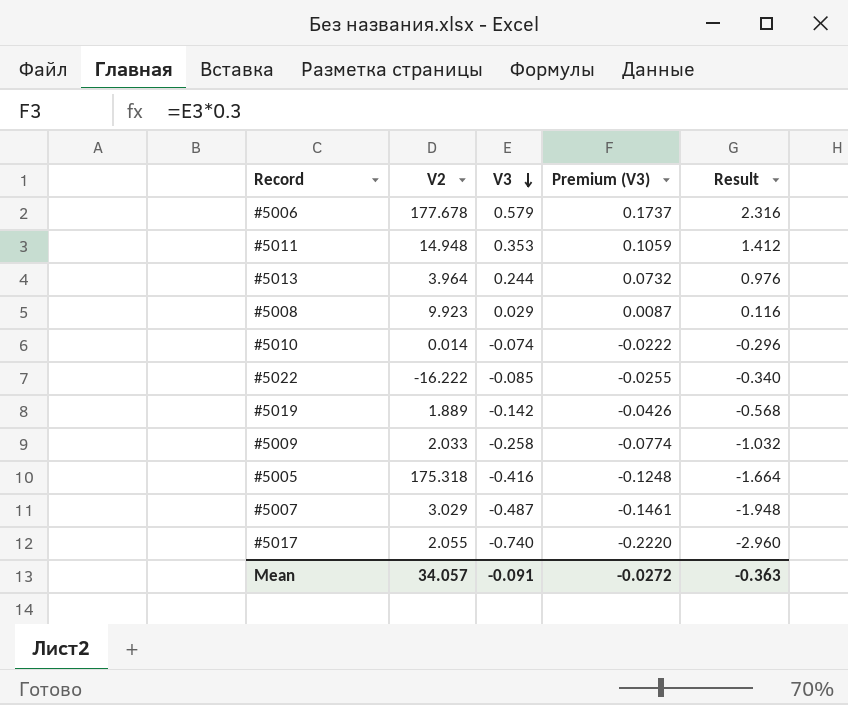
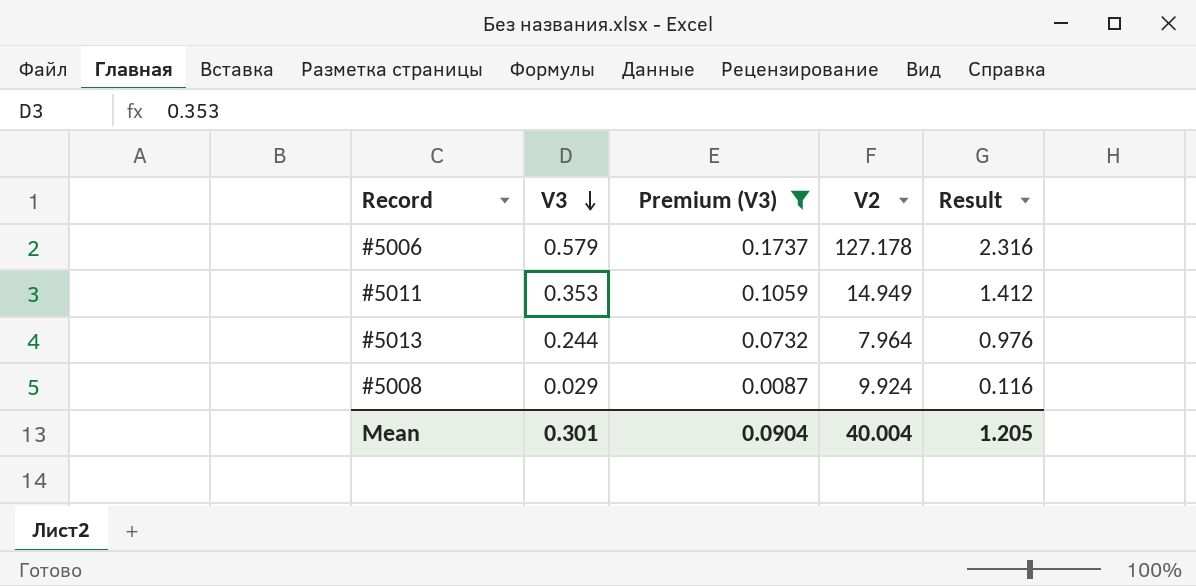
filter: none -> Premium (V3) >= 0.0087
column V2 | position: 2 -> 4
#5006 | V2: 177.678 -> 127.178
#5011 | V2: 14.948 -> 14.949
#5013 | V2: 3.964 -> 7.964
#5008 | V2: 9.923 -> 9.924
Mean | V3: -0.091 -> 0.301
Mean | Premium (V3): -0.0272 -> 0.0904
Mean | V2: 34.057 -> 40.004
Mean | Result: -0.363 -> 1.205

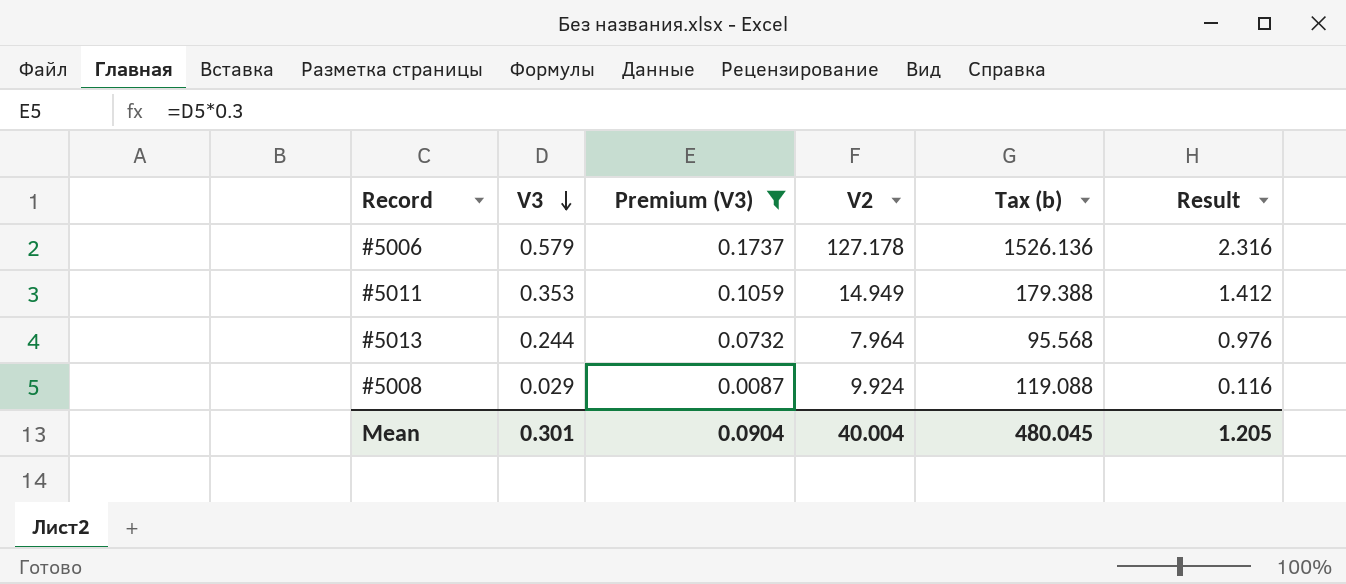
column Tax (b) | formula: none -> [V2] * 12

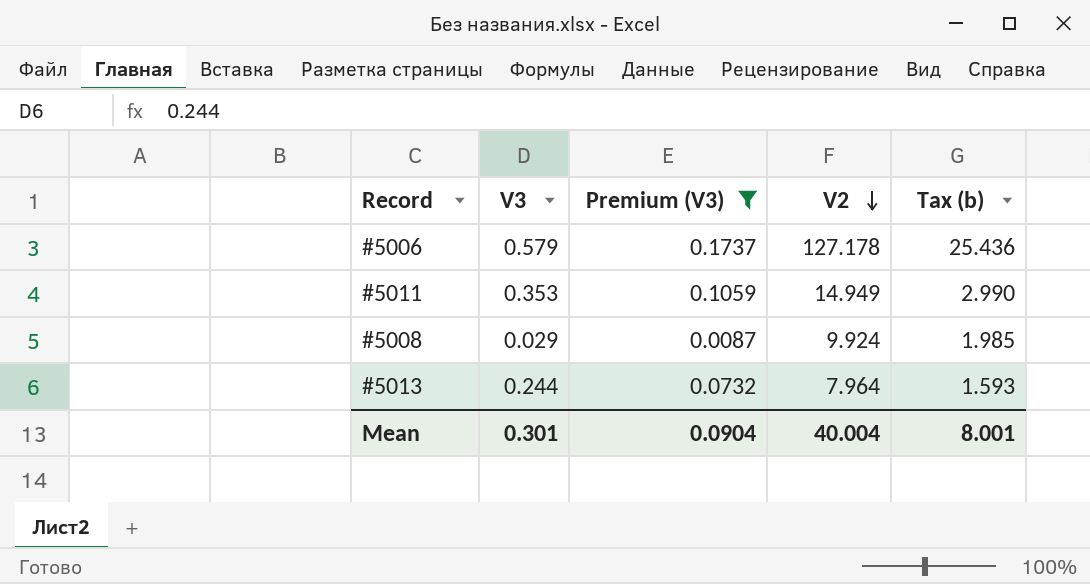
row order: V3 descending -> V2 descending
column Result | formula: [V3] * 4 -> none
column Tax (b) | formula: [V2] * 12 -> [V2] * 0.2
Mean | Tax (b): 480.045 -> 8.001

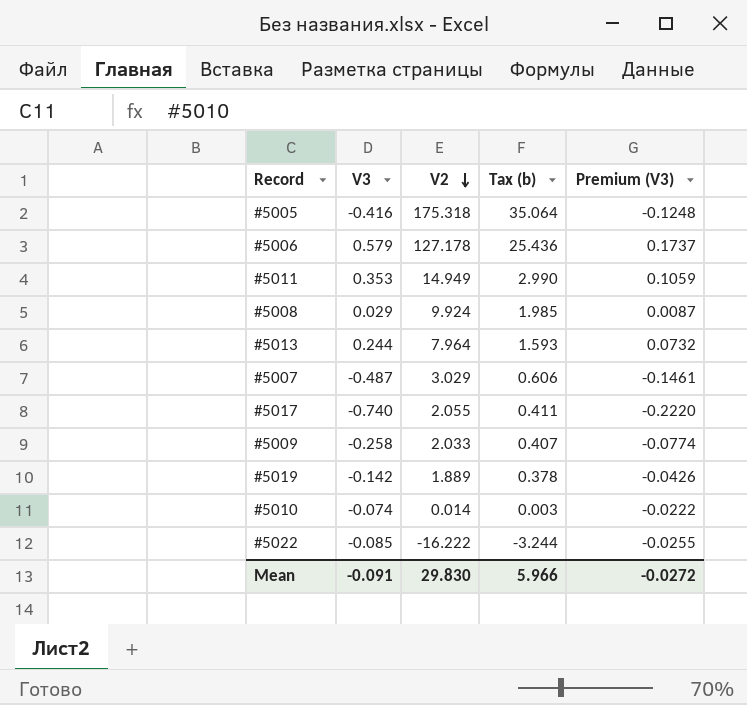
filter: Premium (V3) >= 0.0087 -> none
column Premium (V3) | position: 3 -> 5
Mean | V3: 0.301 -> -0.091
Mean | V2: 40.004 -> 29.830
Mean | Tax (b): 8.001 -> 5.966
Mean | Premium (V3): 0.0904 -> -0.0272

